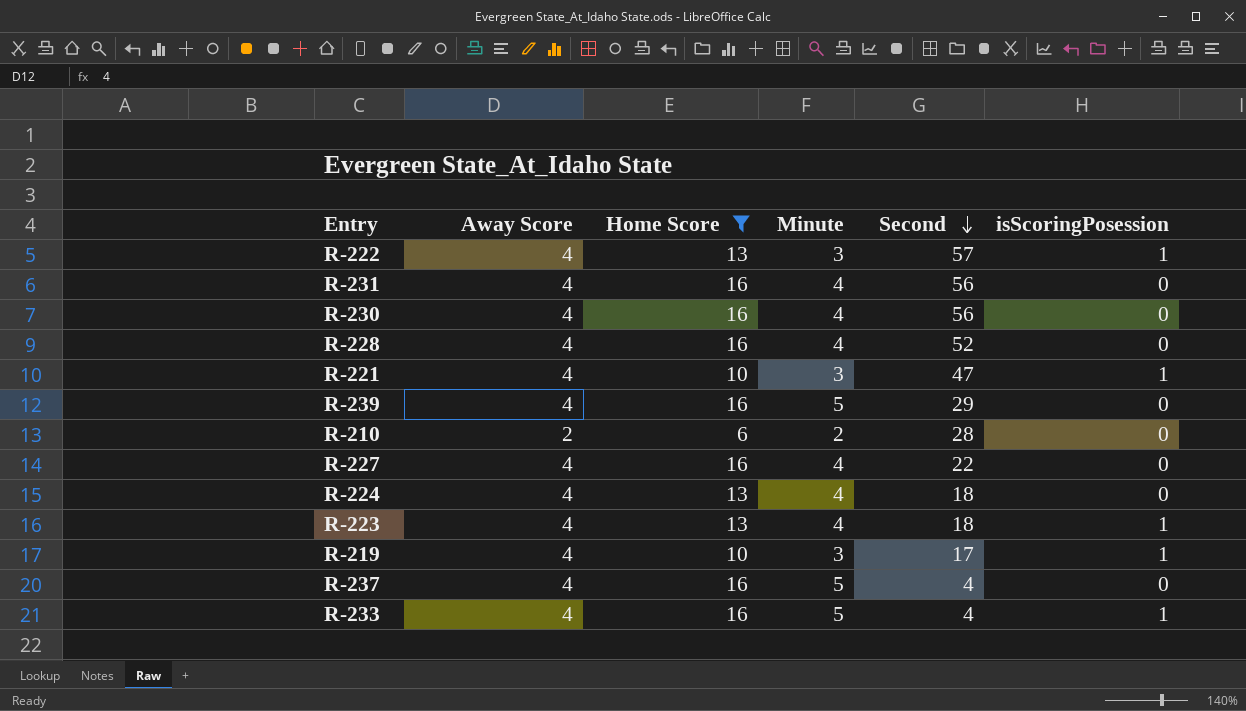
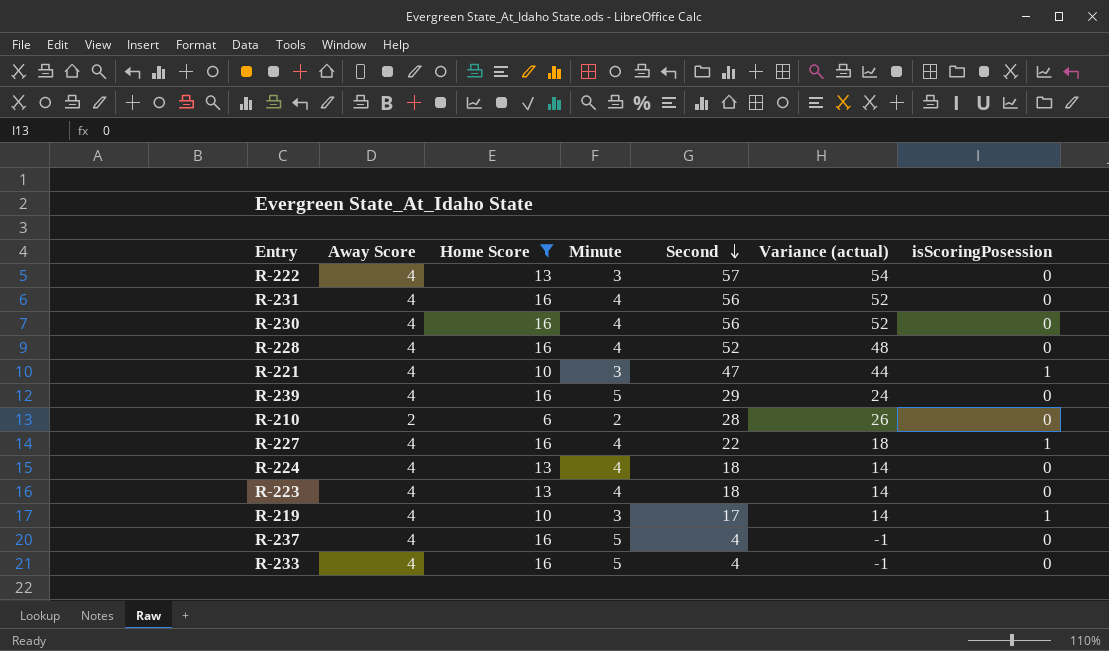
column Variance (actual) | formula: none -> [Second] - [Minute]
R-222 | isScoringPosession: 1 -> 0
R-227 | isScoringPosession: 0 -> 1
R-223 | isScoringPosession: 1 -> 0
R-233 | isScoringPosession: 1 -> 0

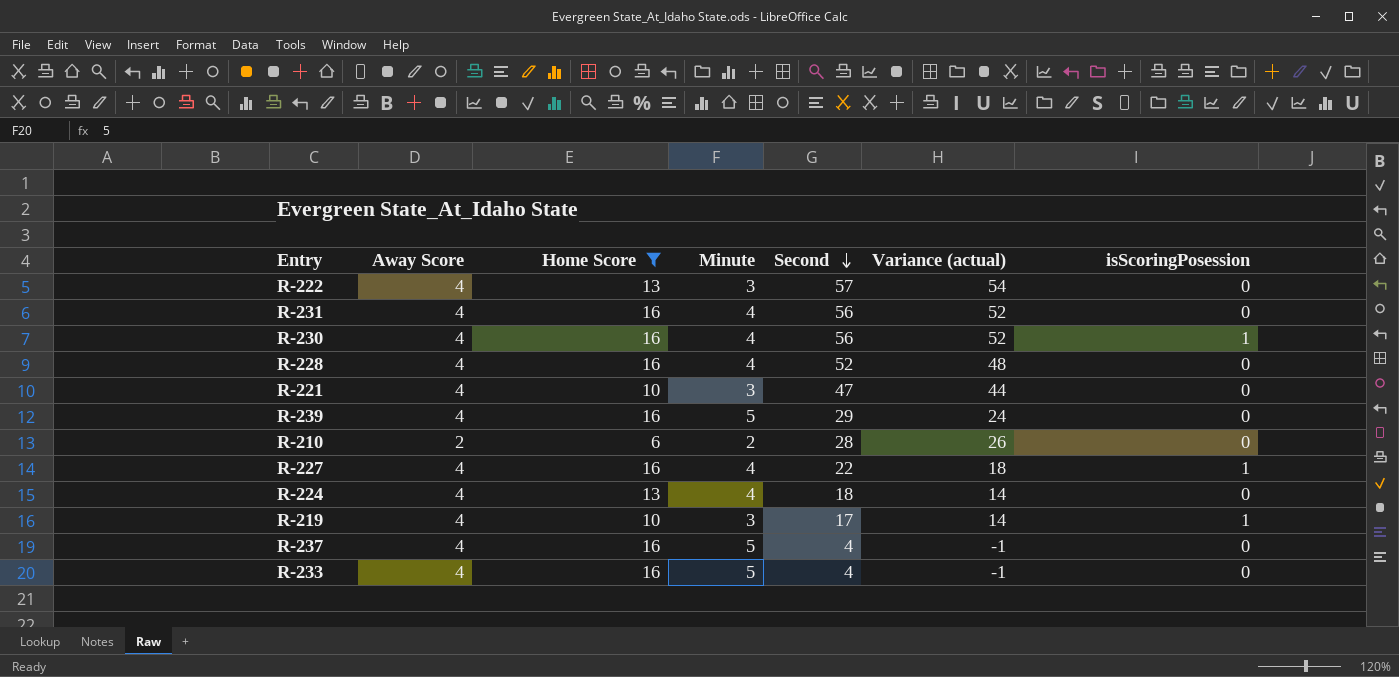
row R-223: 4 | 13 | 4 | 18 | 14 | 0 -> none
R-230 | isScoringPosession: 0 -> 1
R-221 | isScoringPosession: 1 -> 0

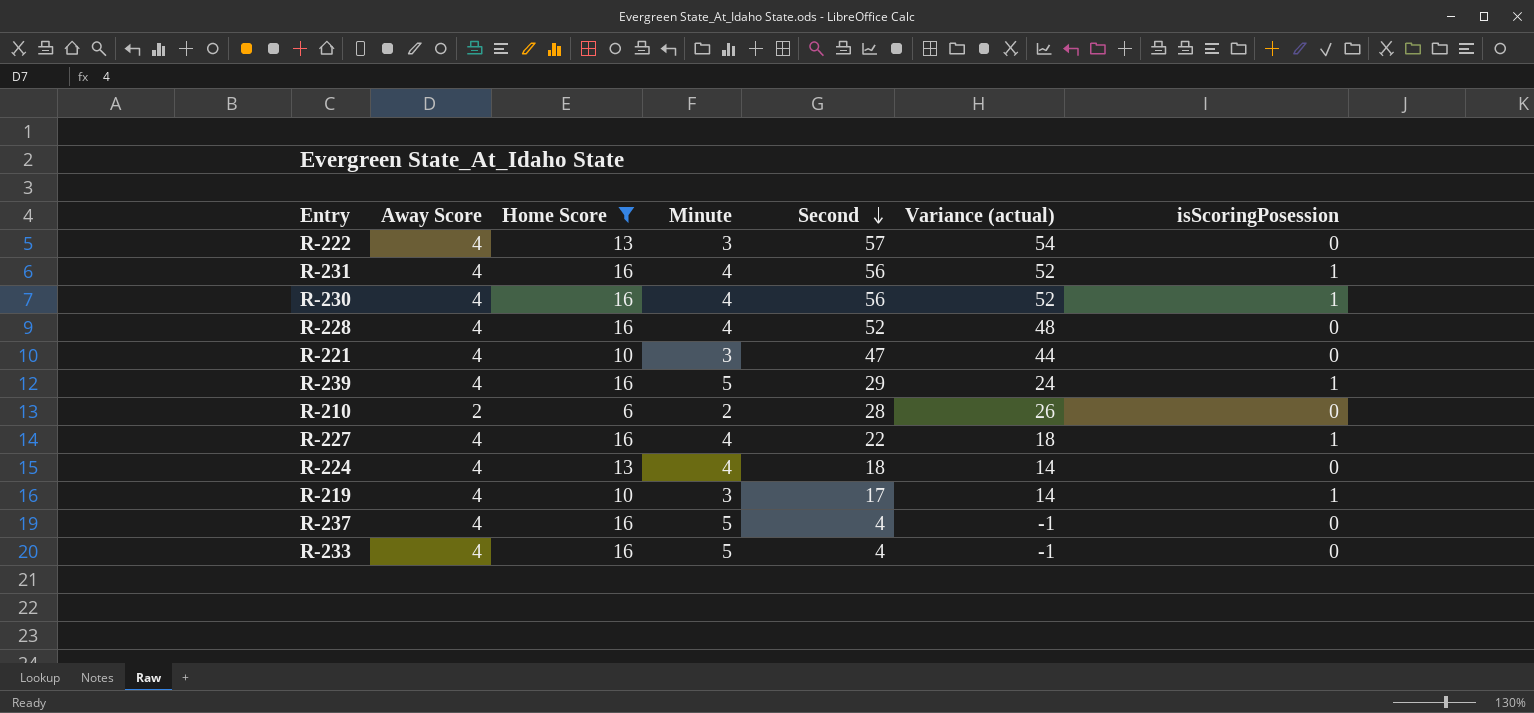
R-231 | isScoringPosession: 0 -> 1
R-239 | isScoringPosession: 0 -> 1

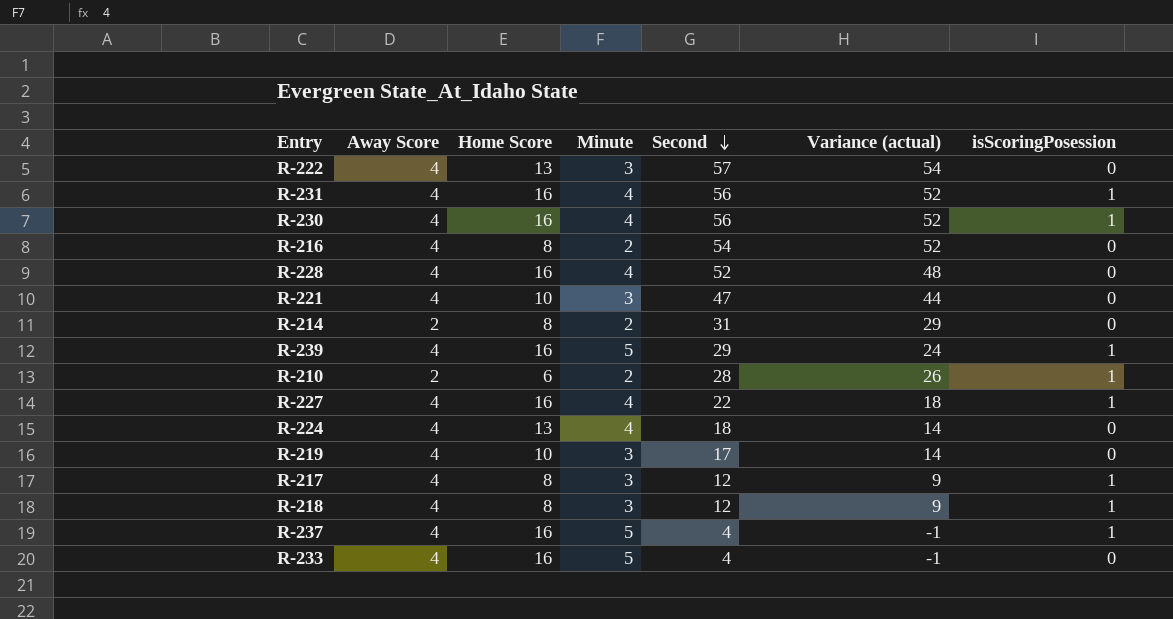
filter: Home Score != 8 -> none
R-210 | isScoringPosession: 0 -> 1
R-219 | isScoringPosession: 1 -> 0
R-237 | isScoringPosession: 0 -> 1

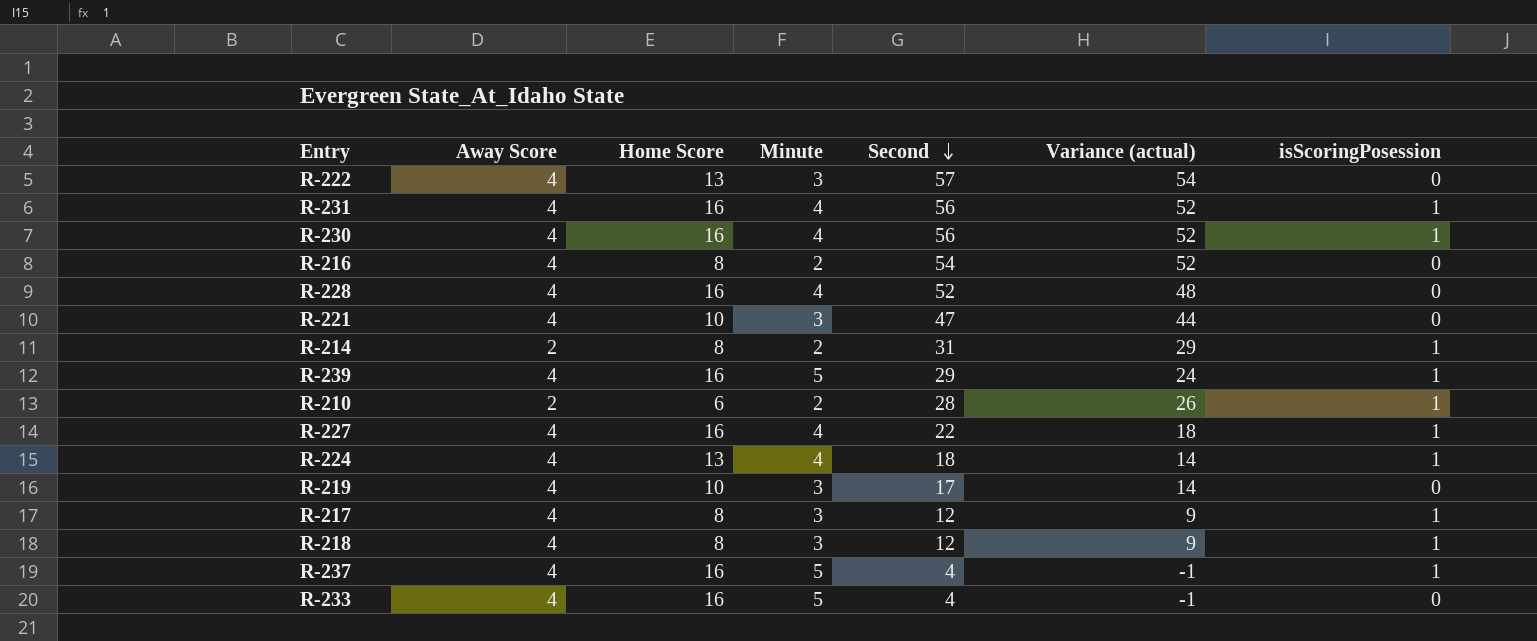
R-214 | isScoringPosession: 0 -> 1
R-224 | isScoringPosession: 0 -> 1

